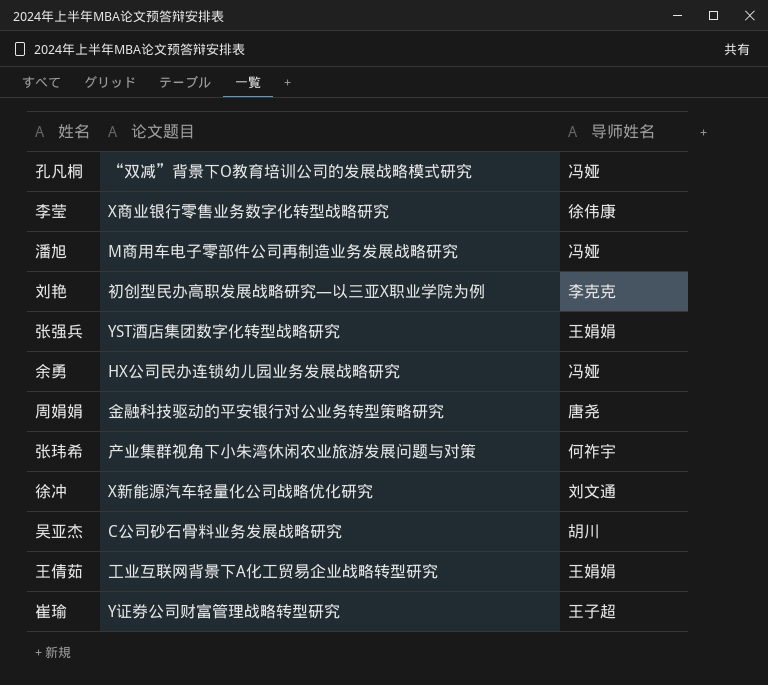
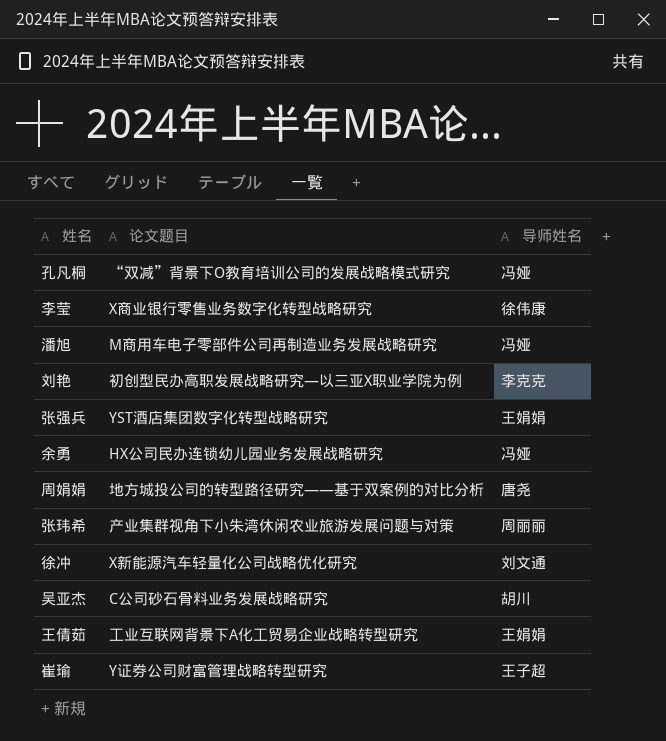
周娟娟 | 论文题目: 金融科技驱动的平安银行对公业务转型策略研究 -> 地方城投公司的转型路径研究——基于双案例的对比分析
张玮希 | 导师姓名: 何祚宇 -> 周丽丽

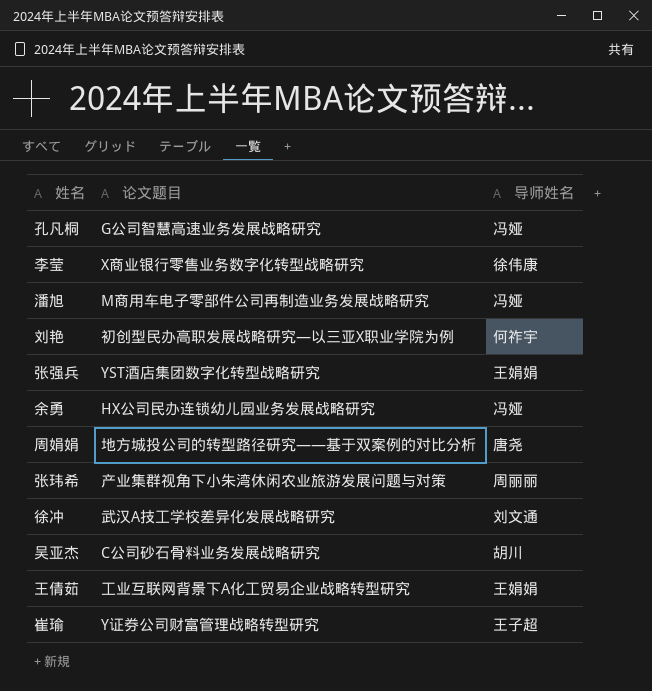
孔凡桐 | 论文题目: “双减”背景下O教育培训公司的发展战略模式研究 -> G公司智慧高速业务发展战略研究
刘艳 | 导师姓名: 李克克 -> 何祚宇
徐冲 | 论文题目: X新能源汽车轻量化公司战略优化研究 -> 武汉A技工学校差异化发展战略研究

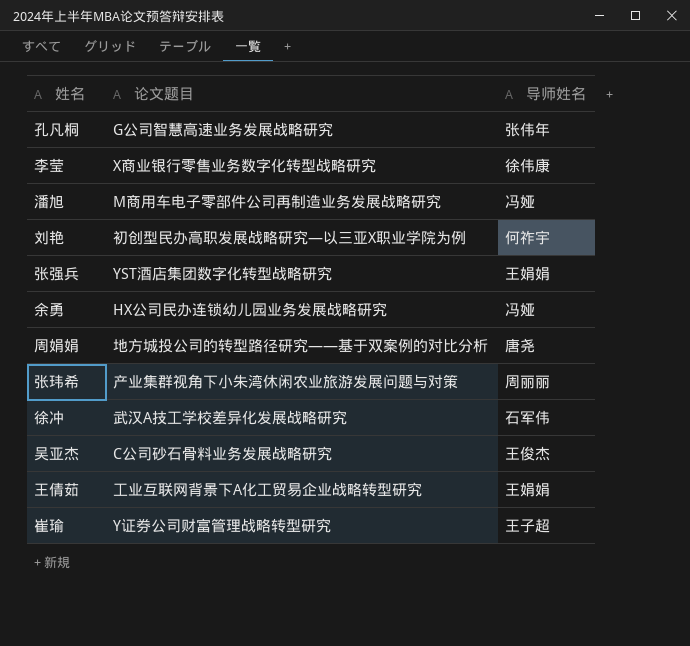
孔凡桐 | 导师姓名: 冯娅 -> 张伟年
徐冲 | 导师姓名: 刘文通 -> 石军伟
吴亚杰 | 导师姓名: 胡川 -> 王俊杰

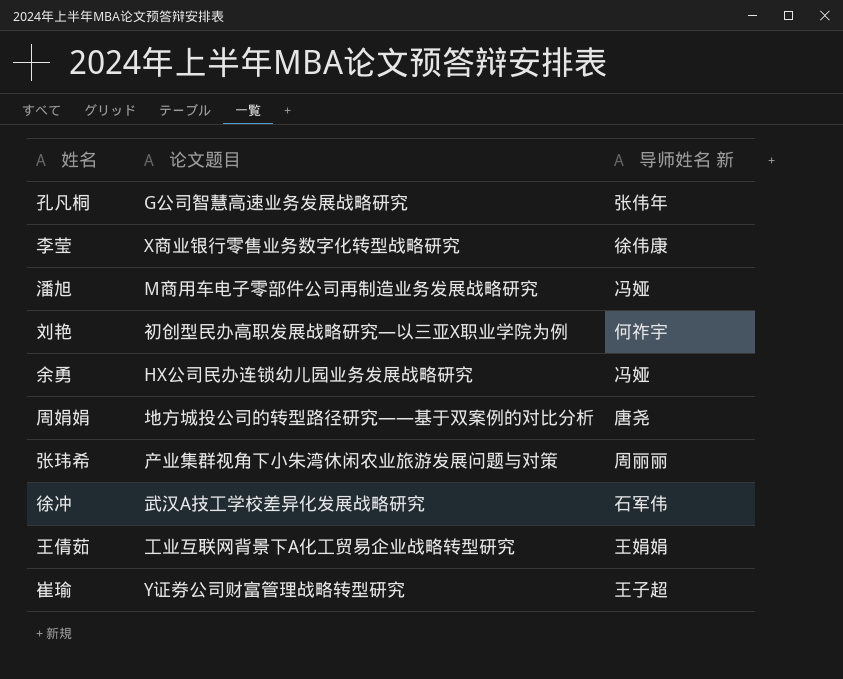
column name: 导师姓名 -> 导师姓名 新
row 张强兵: YST酒店集团数字化转型战略研究 | 王娟娟 -> none
row 吴亚杰: C公司砂石骨料业务发展战略研究 | 王俊杰 -> none

